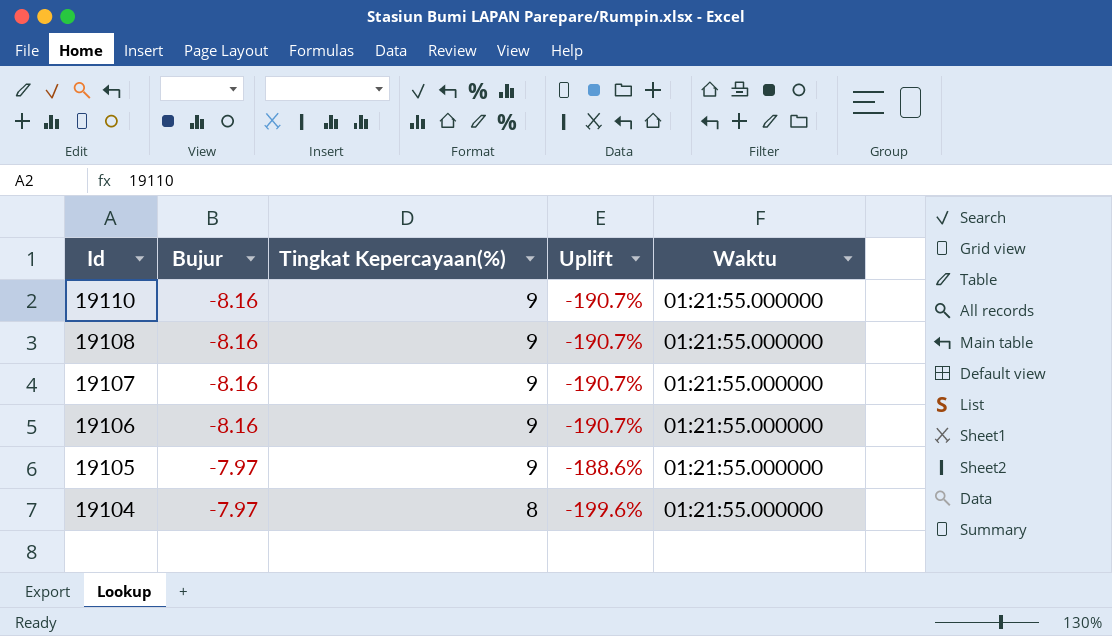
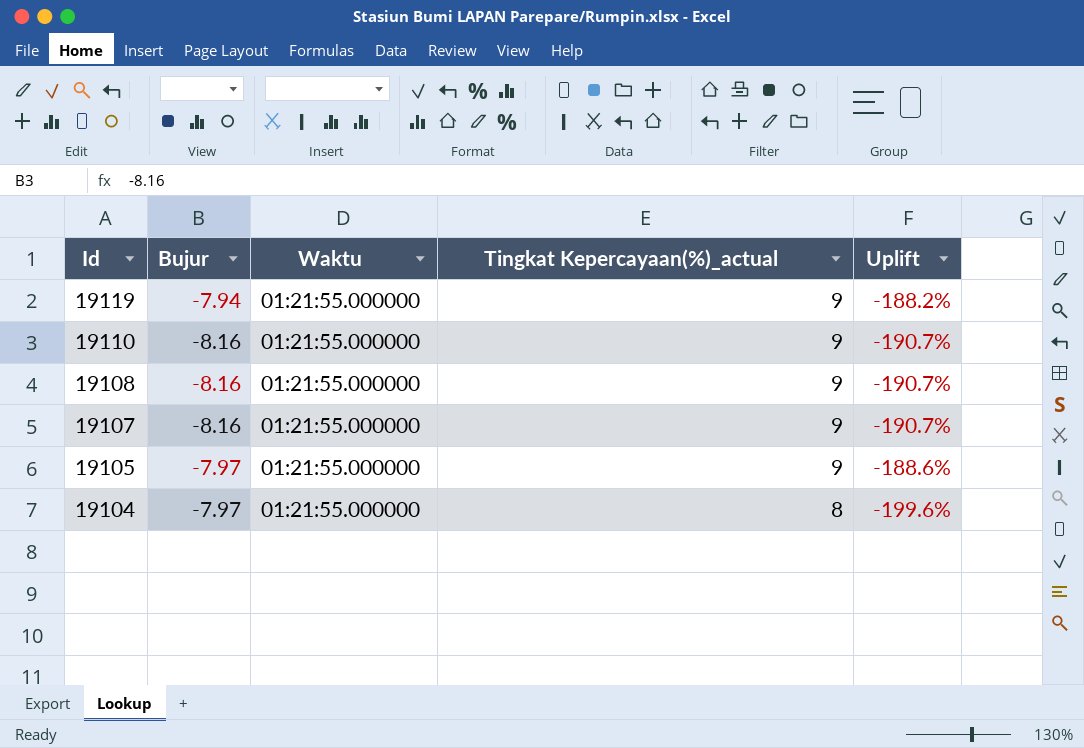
column Waktu | position: 5 -> 3
column name: Tingkat Kepercayaan(%) -> Tingkat Kepercayaan(%)_actual
row 19106: -8.16 | 9 | -190.7% | 01:21:55.000000 -> none
row 19119: none -> -7.94 | 01:21:55.000000 | 9 | -188.2%

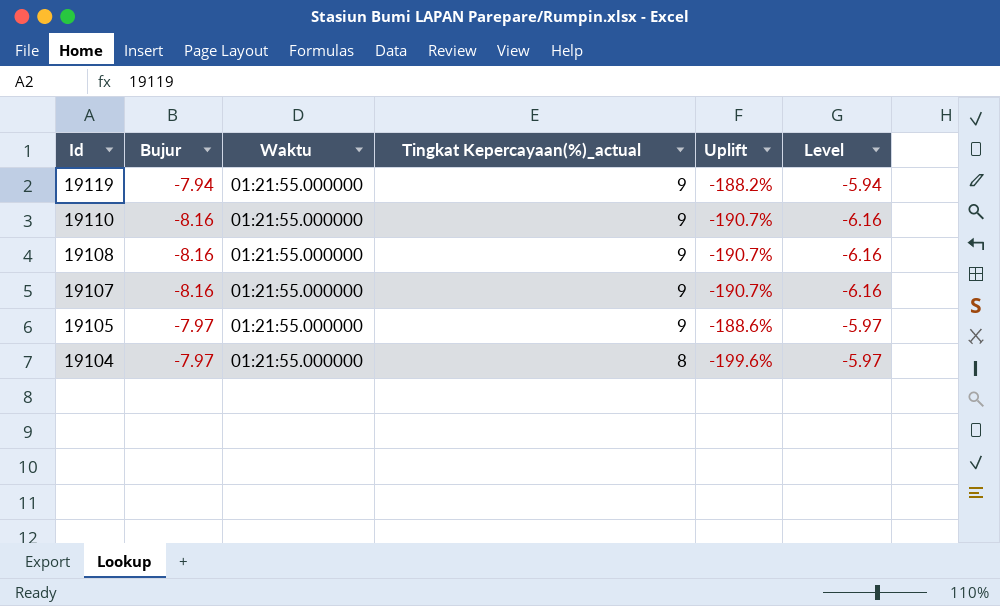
column Level | formula: none -> [Bujur] + 2

